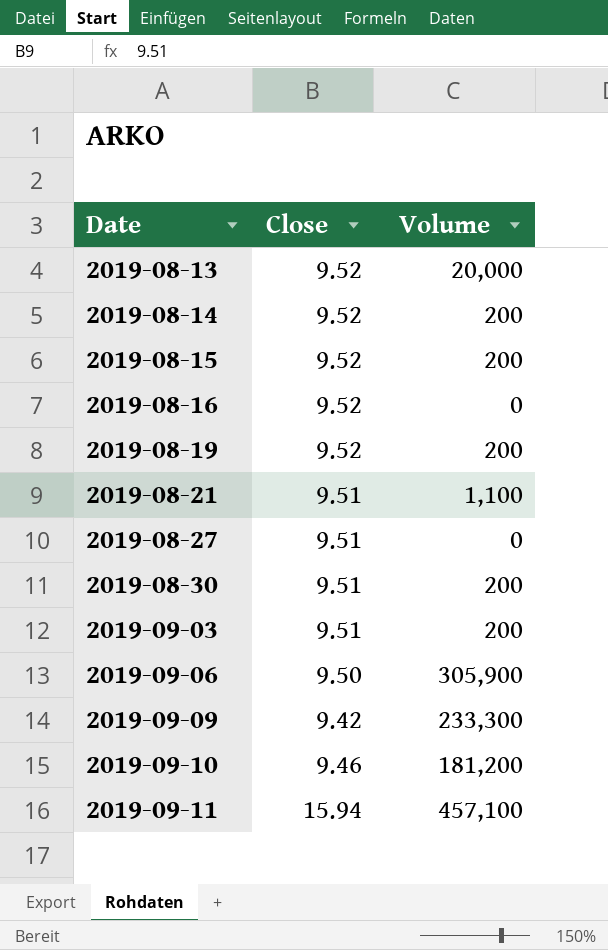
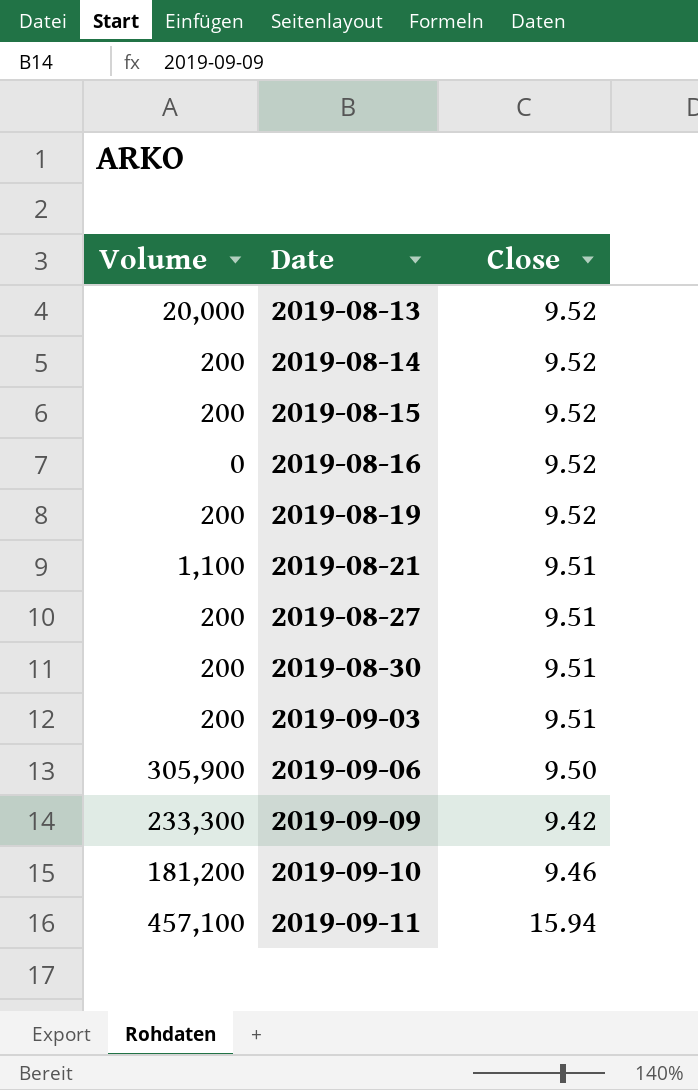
column Volume | position: 3 -> 1
2019-08-27 | Volume: 0 -> 200

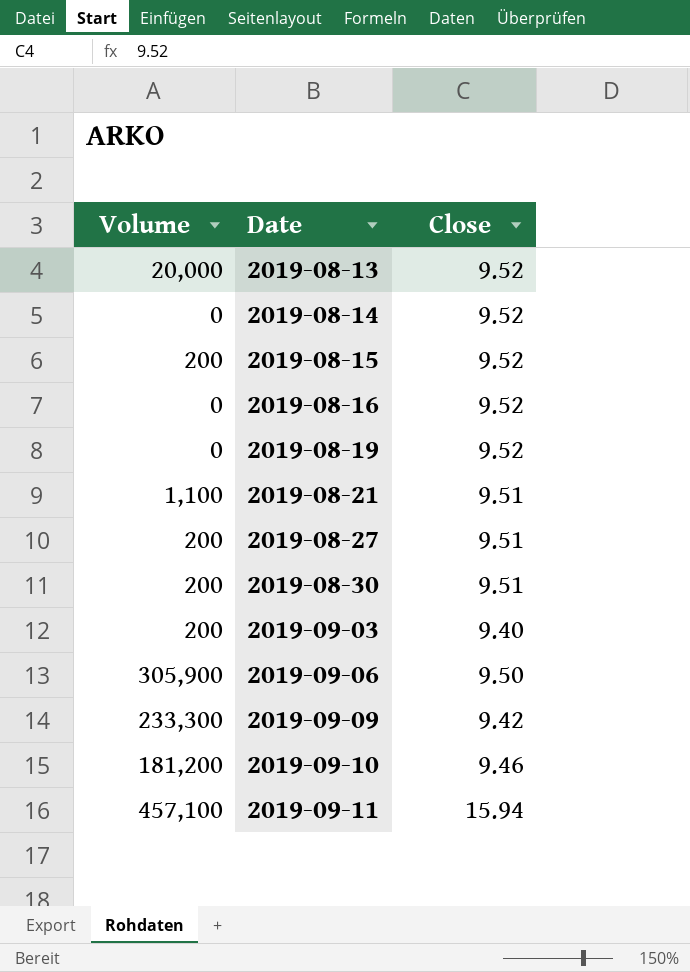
2019-08-14 | Volume: 200 -> 0
2019-08-19 | Volume: 200 -> 0
2019-09-03 | Close: 9.51 -> 9.40

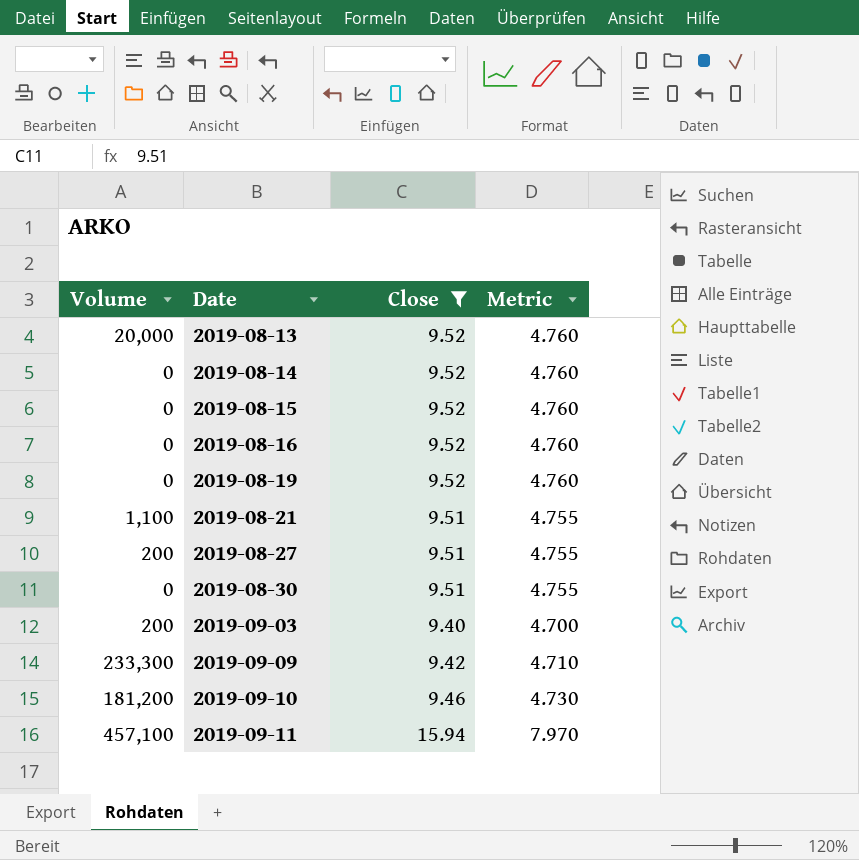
filter: none -> Close != 9.50
column Metric | formula: none -> [Close] * 0.5
2019-08-15 | Volume: 200 -> 0
2019-08-30 | Volume: 200 -> 0

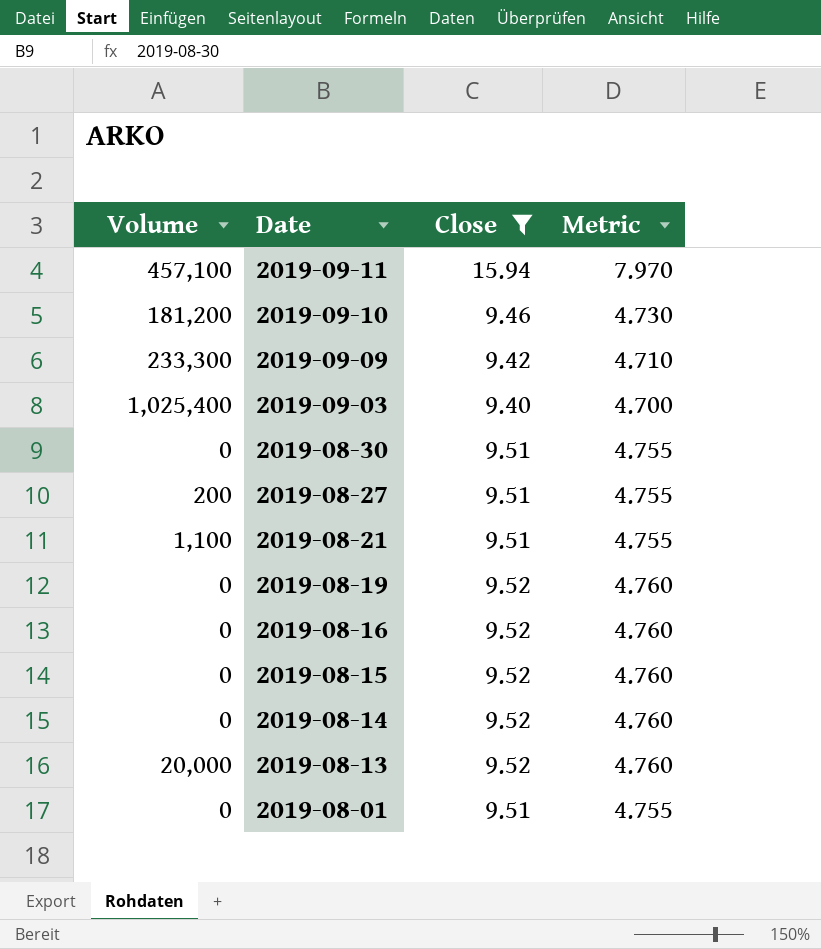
row order: Date ascending -> Date descending
2019-09-03 | Volume: 200 -> 1,025,400
row 2019-08-01: none -> 0 | 9.51 | 4.755

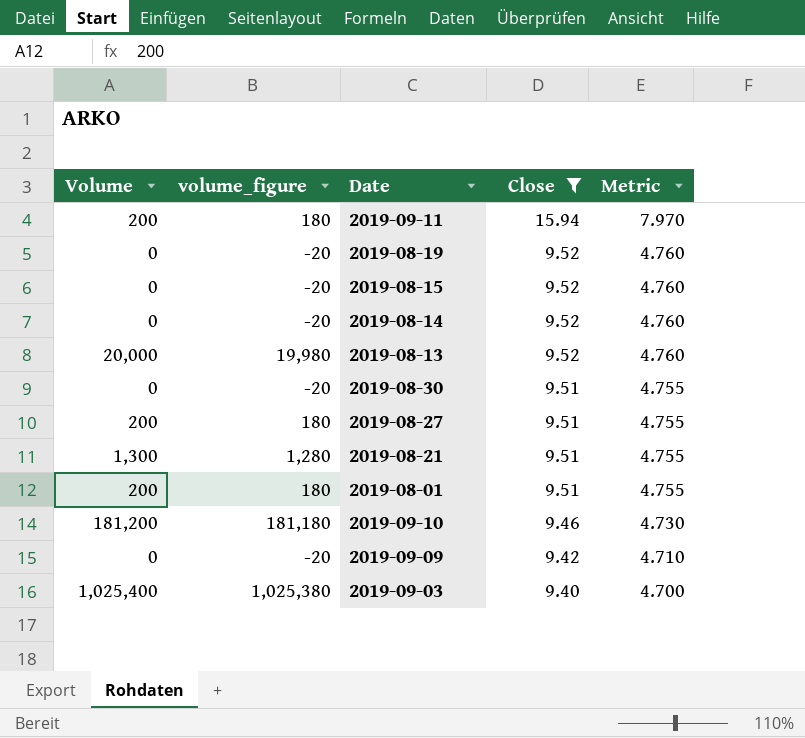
row order: Date descending -> Close descending
column volume_figure | formula: none -> [Volume] - 20
row 2019-08-16: 0 | 9.52 | 4.760 -> none
2019-09-11 | Volume: 457,100 -> 200
2019-08-21 | Volume: 1,100 -> 1,300
2019-08-01 | Volume: 0 -> 200
2019-09-09 | Volume: 233,300 -> 0

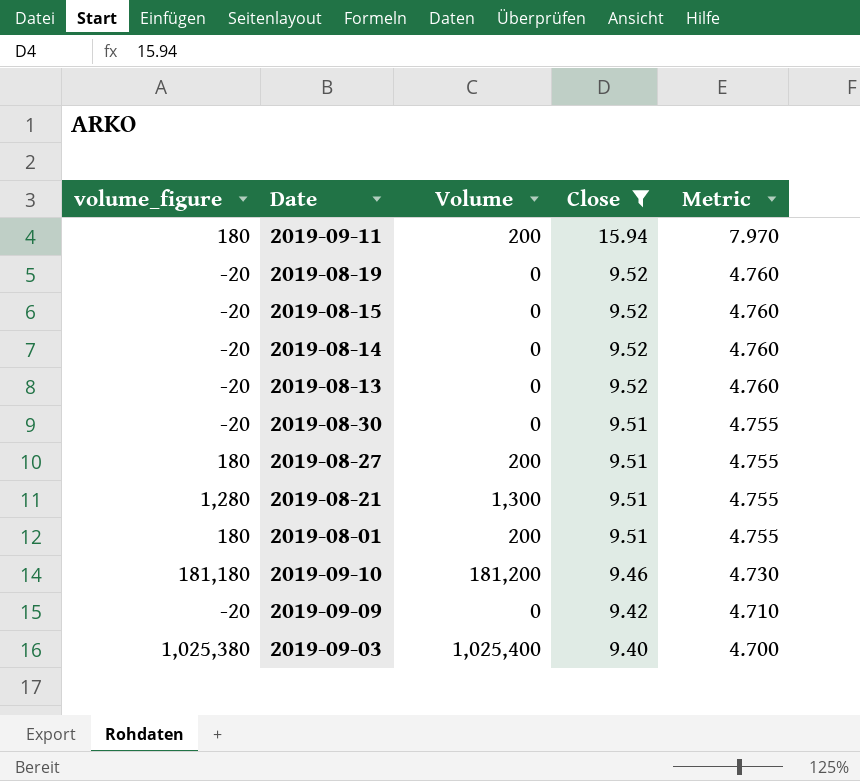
column Volume | position: 1 -> 3
2019-08-13 | volume_figure: 19,980 -> -20
2019-08-13 | Volume: 20,000 -> 0

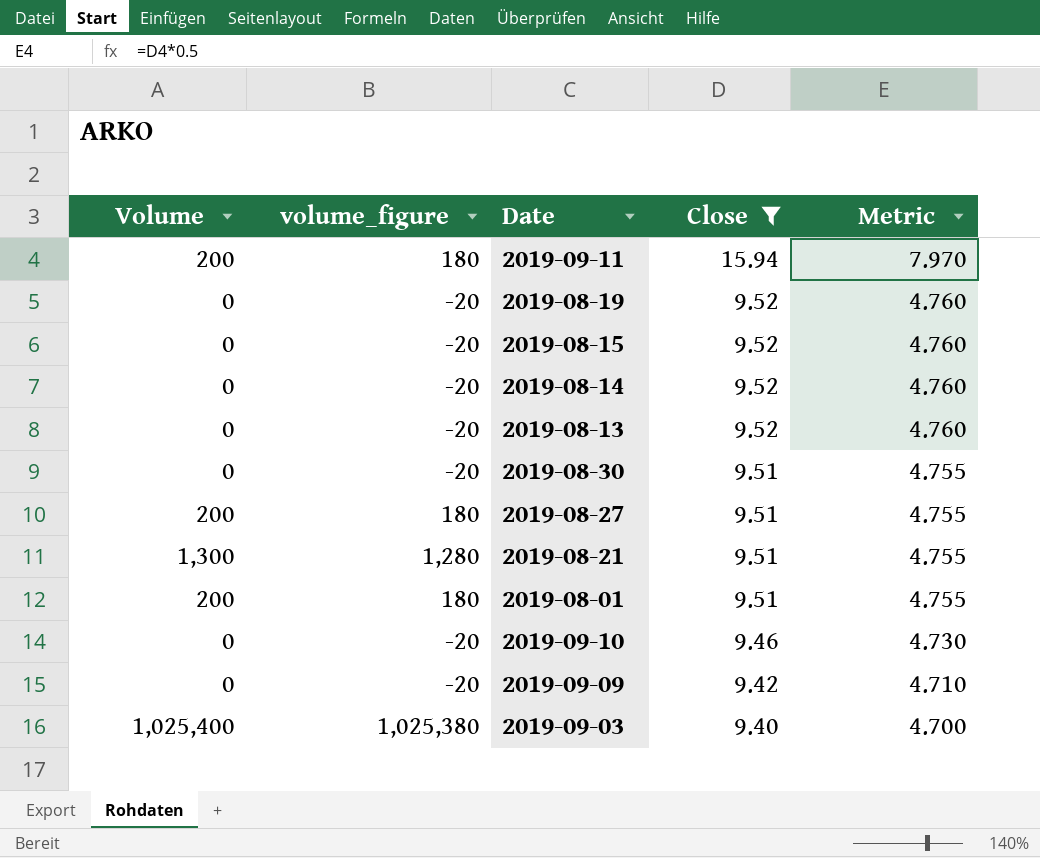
column Volume | position: 3 -> 1
2019-09-10 | Volume: 181,200 -> 0
2019-09-10 | volume_figure: 181,180 -> -20

